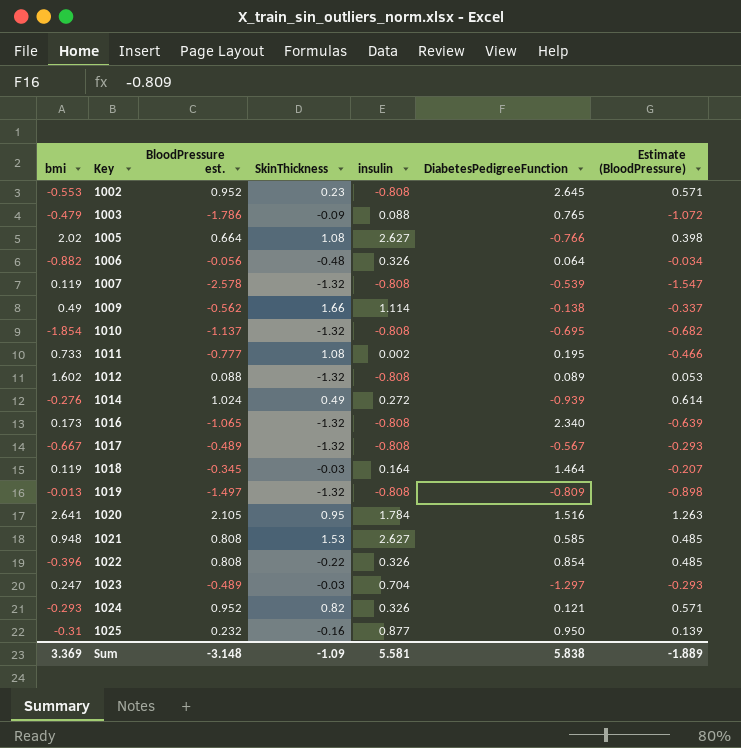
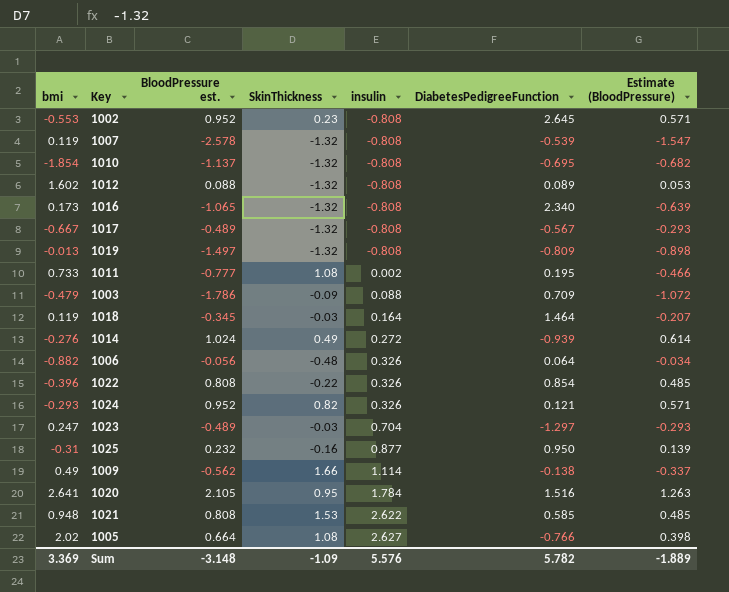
row order: Key ascending -> insulin ascending
1003 | DiabetesPedigreeFunction: 0.765 -> 0.709
1021 | insulin: 2.627 -> 2.622
Sum | insulin: 5.581 -> 5.576
Sum | DiabetesPedigreeFunction: 5.838 -> 5.782

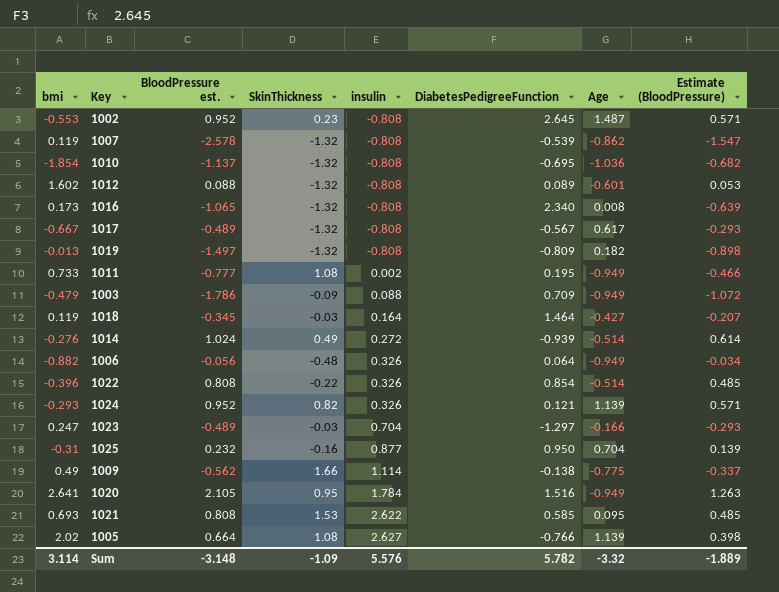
column Age | position: none -> 7
1021 | bmi: 0.948 -> 0.693
Sum | bmi: 3.369 -> 3.114

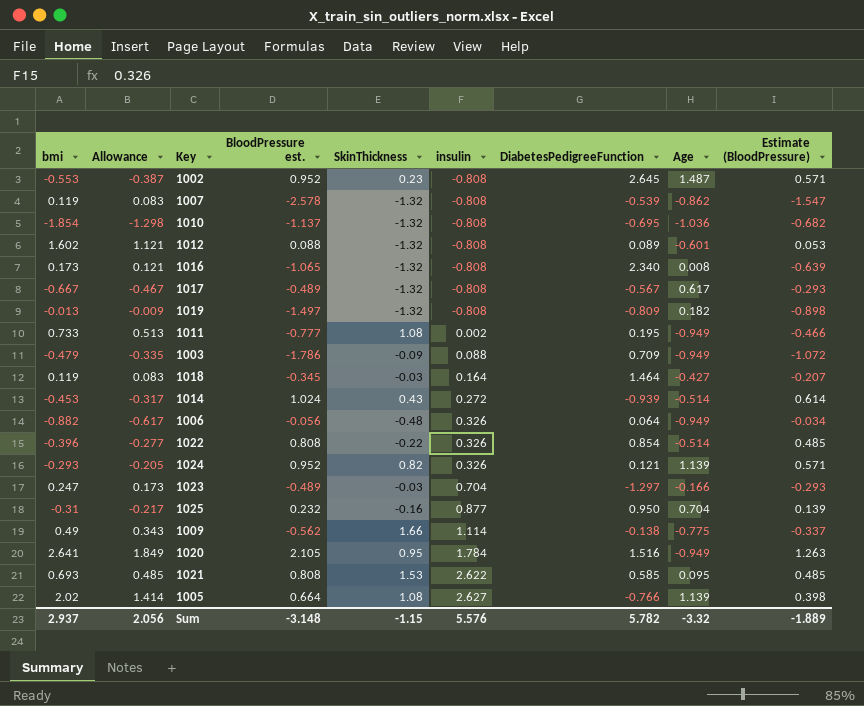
column Allowance | formula: none -> [bmi] * 0.7
1014 | bmi: -0.276 -> -0.453
1014 | SkinThickness: 0.49 -> 0.43
Sum | bmi: 3.114 -> 2.937
Sum | SkinThickness: -1.09 -> -1.15

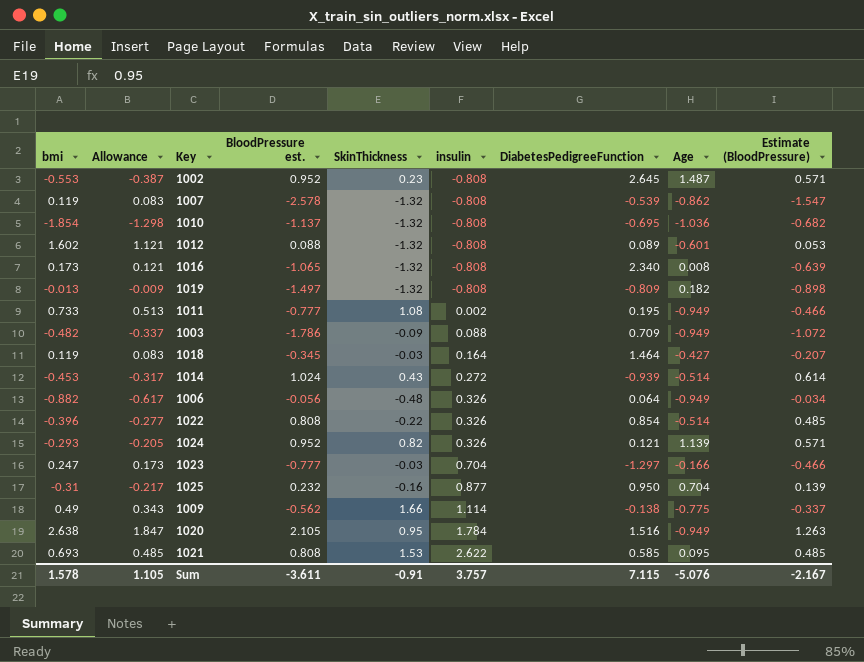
row 1017: -0.667 | -0.467 | -0.489 | -1.32 | -0.808 | -0.567 | 0.617 | -0.293 -> none
row 1005: 2.02 | 1.414 | 0.664 | 1.08 | 2.627 | -0.766 | 1.139 | 0.398 -> none
1003 | bmi: -0.479 -> -0.482
1003 | Allowance: -0.335 -> -0.337
1023 | BloodPressure est.: -0.489 -> -0.777
1023 | Estimate (BloodPressure): -0.293 -> -0.466
1020 | bmi: 2.641 -> 2.638
1020 | Allowance: 1.849 -> 1.847
Sum | bmi: 2.937 -> 1.578
Sum | Allowance: 2.056 -> 1.105
Sum | BloodPressure est.: -3.148 -> -3.611
Sum | SkinThickness: -1.15 -> -0.91
Sum | insulin: 5.576 -> 3.757
Sum | DiabetesPedigreeFunction: 5.782 -> 7.115
Sum | Age: -3.32 -> -5.076
Sum | Estimate (BloodPressure): -1.889 -> -2.167

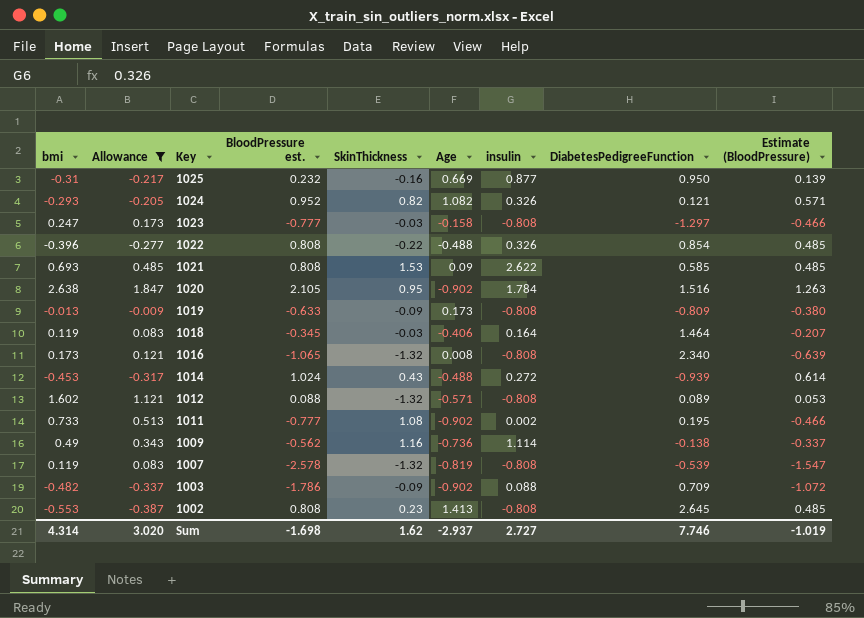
filter: none -> Allowance >= -0.387
row order: insulin ascending -> Key descending
column Age | position: 8 -> 6
1025 | Age: 0.704 -> 0.669
1024 | Age: 1.139 -> 1.082
1023 | Age: -0.166 -> -0.158
1023 | insulin: 0.704 -> -0.808
1022 | Age: -0.514 -> -0.488
1021 | Age: 0.095 -> 0.09
1020 | Age: -0.949 -> -0.902
1019 | BloodPressure est.: -1.497 -> -0.633
1019 | SkinThickness: -1.32 -> -0.09
1019 | Age: 0.182 -> 0.173
1019 | Estimate (BloodPressure): -0.898 -> -0.380
1018 | Age: -0.427 -> -0.406
1014 | Age: -0.514 -> -0.488
1012 | Age: -0.601 -> -0.571
1011 | Age: -0.949 -> -0.902
1009 | SkinThickness: 1.66 -> 1.16
1009 | Age: -0.775 -> -0.736
1007 | Age: -0.862 -> -0.819
1003 | Age: -0.949 -> -0.902
1002 | BloodPressure est.: 0.952 -> 0.808
1002 | Age: 1.487 -> 1.413
1002 | Estimate (BloodPressure): 0.571 -> 0.485
Sum | bmi: 1.578 -> 4.314
Sum | Allowance: 1.105 -> 3.020
Sum | BloodPressure est.: -3.611 -> -1.698
Sum | SkinThickness: -0.91 -> 1.62
Sum | Age: -5.076 -> -2.937
Sum | insulin: 3.757 -> 2.727
Sum | DiabetesPedigreeFunction: 7.115 -> 7.746
Sum | Estimate (BloodPressure): -2.167 -> -1.019

